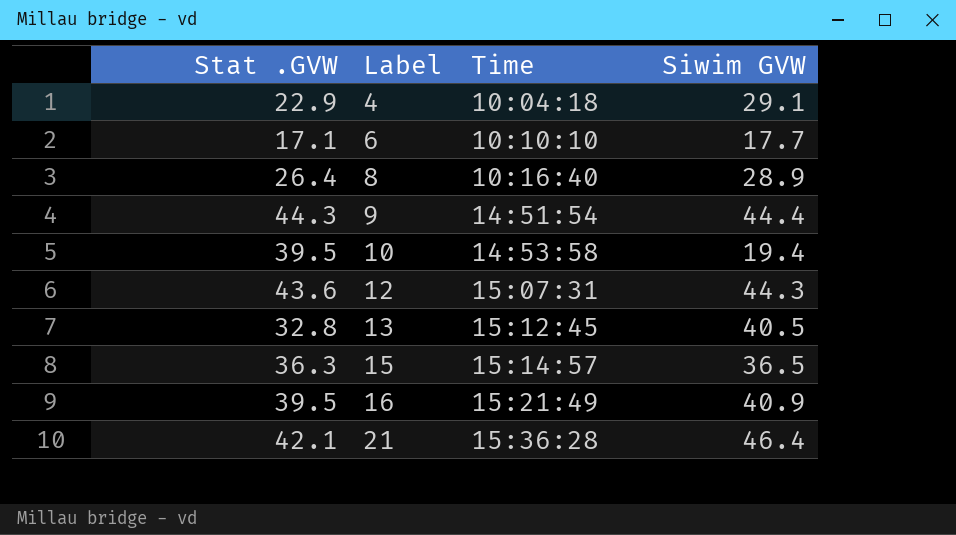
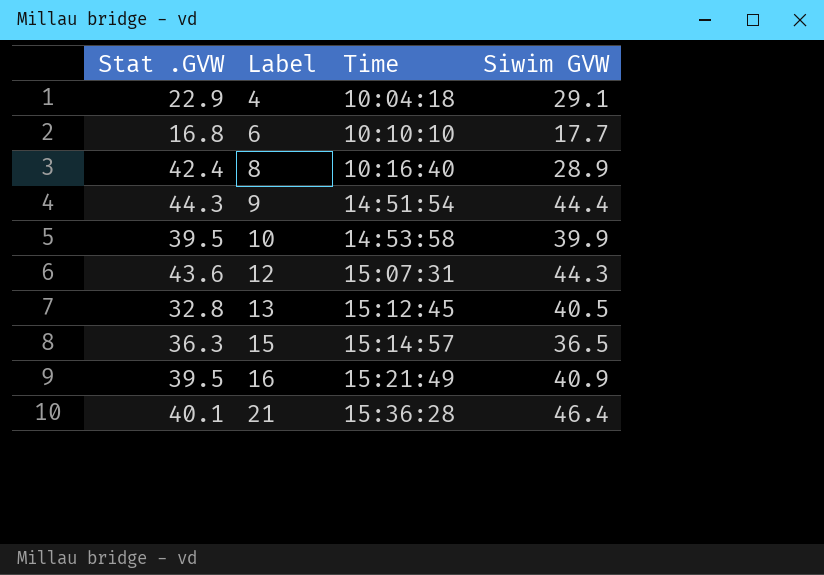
6 | Stat .GVW: 17.1 -> 16.8
8 | Stat .GVW: 26.4 -> 42.4
10 | Siwim GVW: 19.4 -> 39.9
21 | Stat .GVW: 42.1 -> 40.1

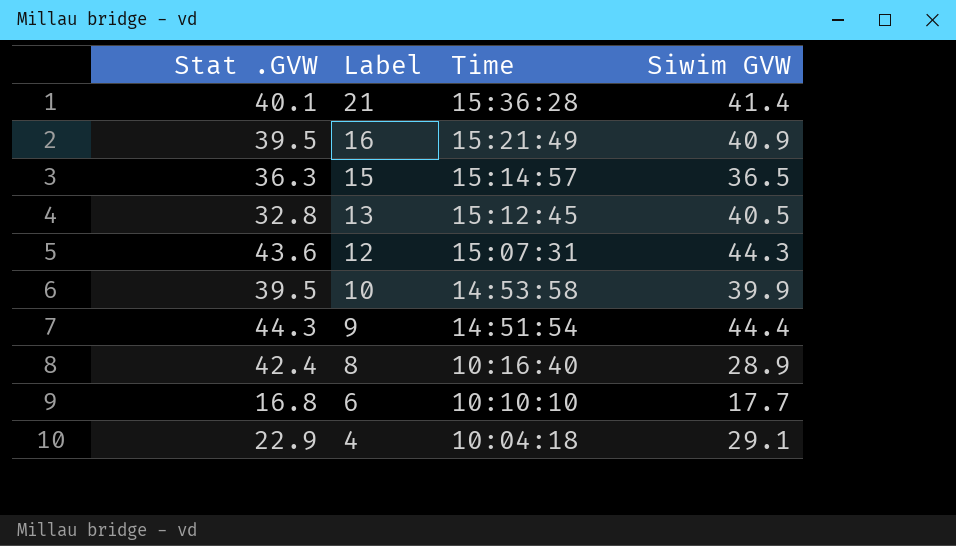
row order: Label ascending -> Label descending
21 | Siwim GVW: 46.4 -> 41.4

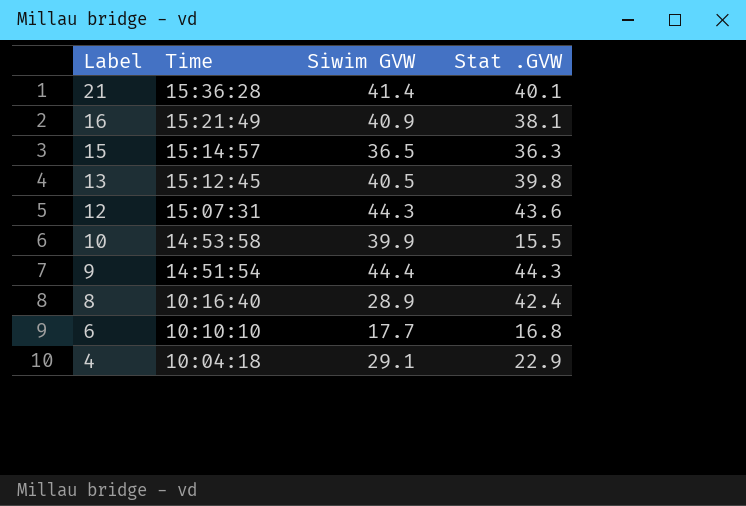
column Stat .GVW | position: 1 -> 4
16 | Stat .GVW: 39.5 -> 38.1
13 | Stat .GVW: 32.8 -> 39.8
10 | Stat .GVW: 39.5 -> 15.5

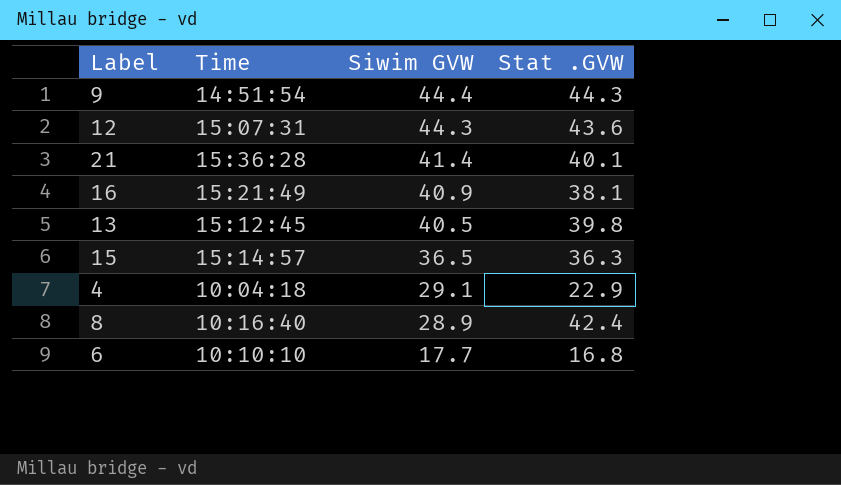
row order: Label descending -> Siwim GVW descending
row 10: 14:53:58 | 39.9 | 15.5 -> none

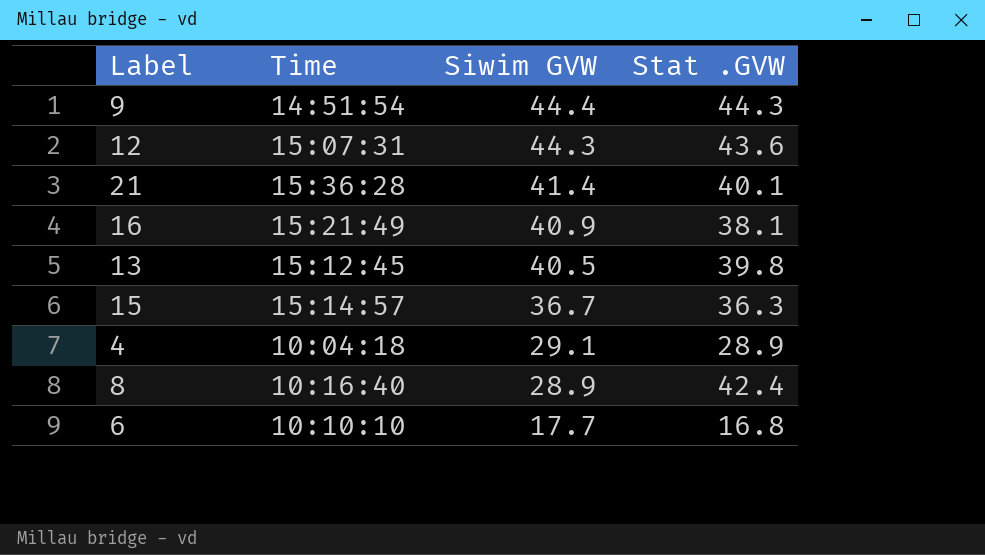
15 | Siwim GVW: 36.5 -> 36.7
4 | Stat .GVW: 22.9 -> 28.9

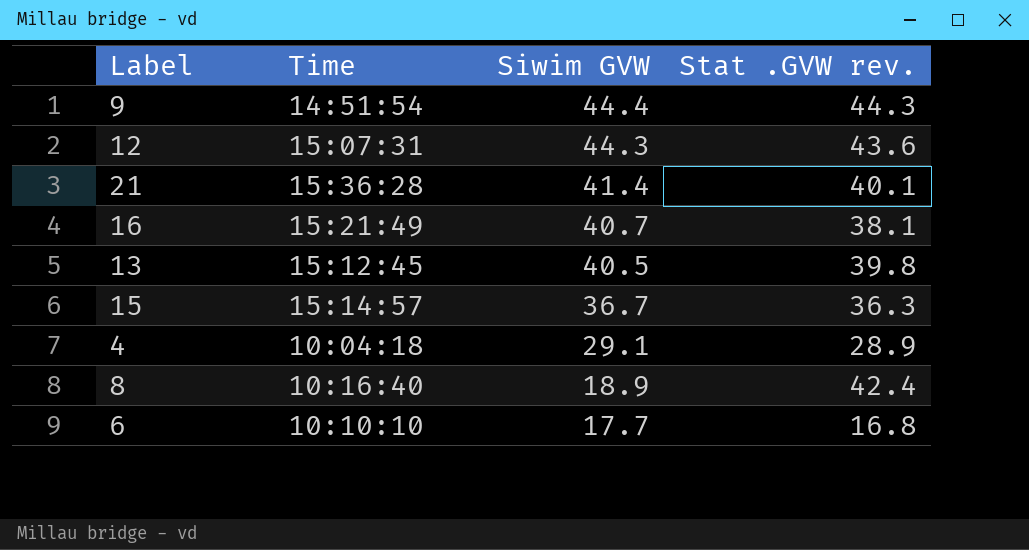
column name: Stat .GVW -> Stat .GVW rev.
16 | Siwim GVW: 40.9 -> 40.7
8 | Siwim GVW: 28.9 -> 18.9

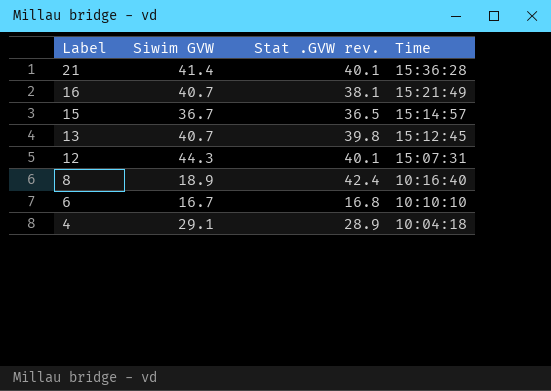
row order: Siwim GVW descending -> Label descending
column Time | position: 2 -> 4
row 9: 14:51:54 | 44.4 | 44.3 -> none
15 | Stat .GVW rev.: 36.3 -> 36.5
13 | Siwim GVW: 40.5 -> 40.7
12 | Stat .GVW rev.: 43.6 -> 40.1
6 | Siwim GVW: 17.7 -> 16.7

